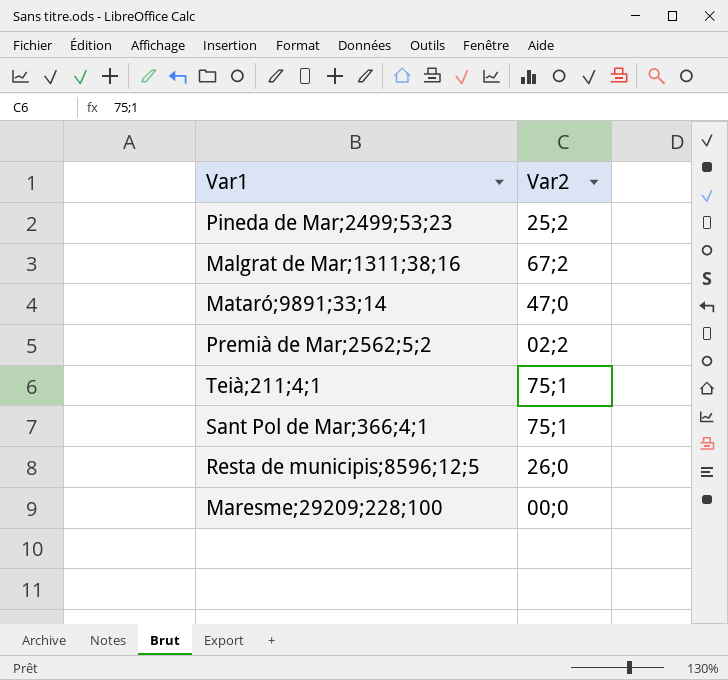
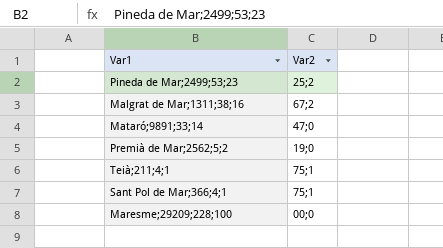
row Resta de municipis;8596;12;5: 26;0 -> none
Premià de Mar;2562;5;2 | Var2: 02;2 -> 19;0

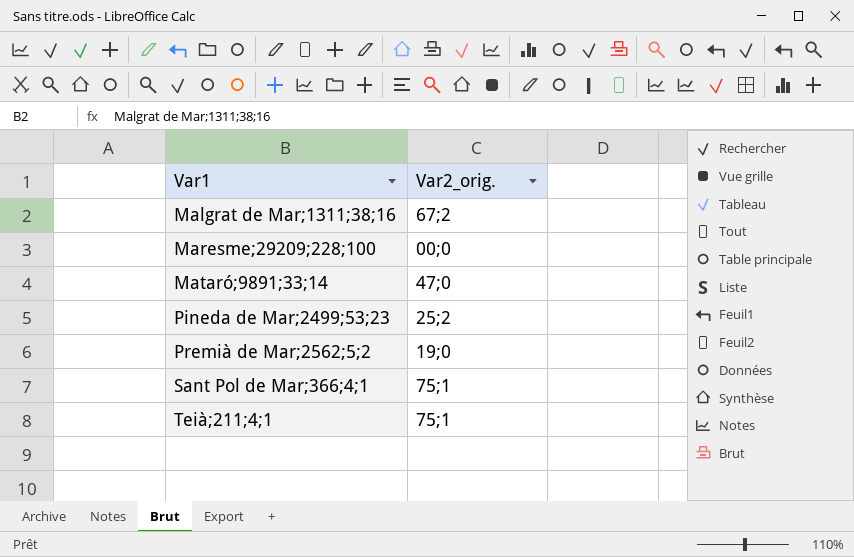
row order: none -> Var1 ascending
column name: Var2 -> Var2_orig.

